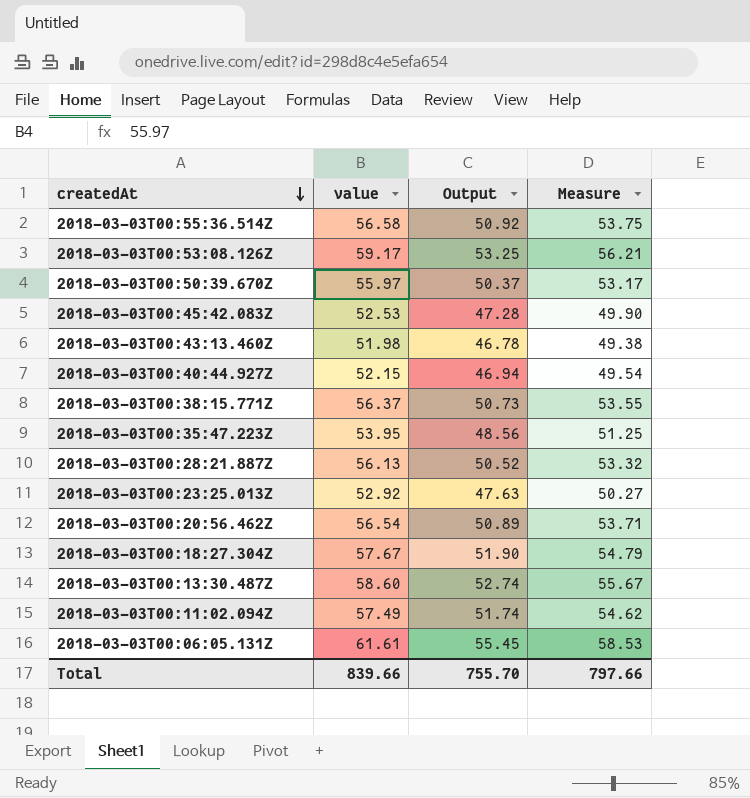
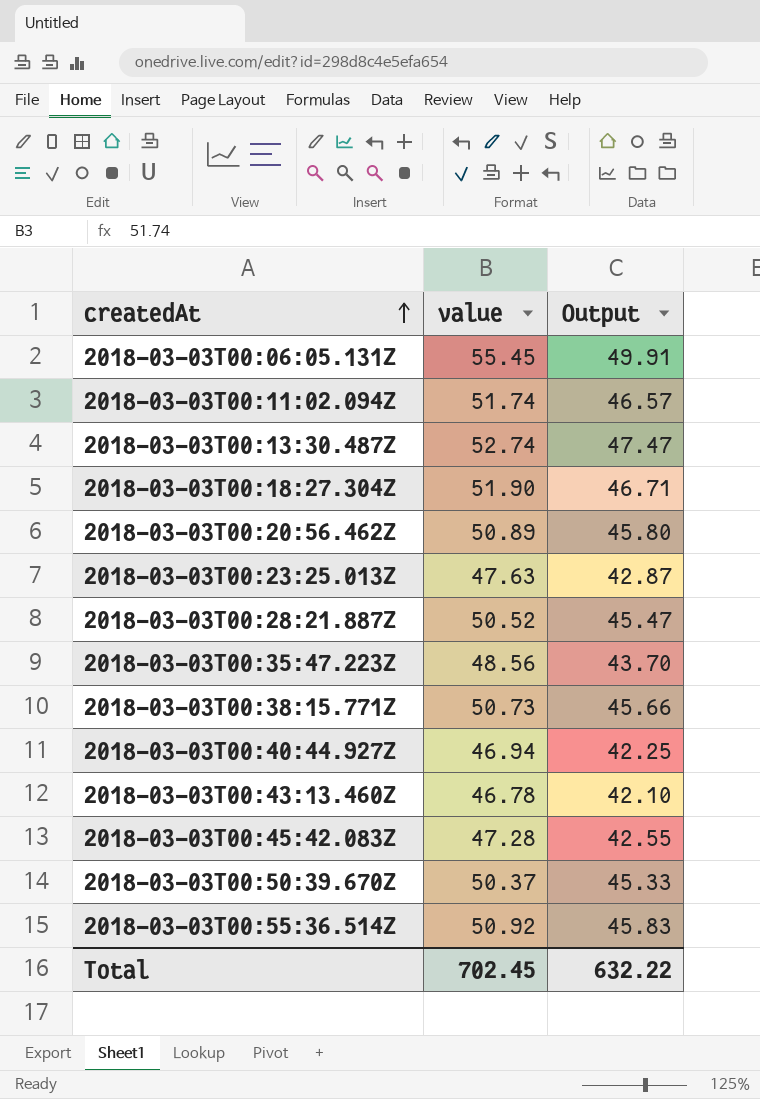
row order: createdAt descending -> createdAt ascending
column Measure | formula: [value] * 0.95 -> none
row 2018-03-03T00:53:08.126Z: 59.17 | 53.25 | 56.21 -> none
2018-03-03T00:06:05.131Z | value: 61.61 -> 55.45
2018-03-03T00:06:05.131Z | Output: 55.45 -> 49.91
2018-03-03T00:11:02.094Z | value: 57.49 -> 51.74
2018-03-03T00:11:02.094Z | Output: 51.74 -> 46.57
2018-03-03T00:13:30.487Z | value: 58.60 -> 52.74
2018-03-03T00:13:30.487Z | Output: 52.74 -> 47.47
2018-03-03T00:18:27.304Z | value: 57.67 -> 51.90
2018-03-03T00:18:27.304Z | Output: 51.90 -> 46.71
2018-03-03T00:20:56.462Z | value: 56.54 -> 50.89
2018-03-03T00:20:56.462Z | Output: 50.89 -> 45.80
2018-03-03T00:23:25.013Z | value: 52.92 -> 47.63
2018-03-03T00:23:25.013Z | Output: 47.63 -> 42.87
2018-03-03T00:28:21.887Z | value: 56.13 -> 50.52
2018-03-03T00:28:21.887Z | Output: 50.52 -> 45.47
2018-03-03T00:35:47.223Z | value: 53.95 -> 48.56
2018-03-03T00:35:47.223Z | Output: 48.56 -> 43.70
2018-03-03T00:38:15.771Z | value: 56.37 -> 50.73
2018-03-03T00:38:15.771Z | Output: 50.73 -> 45.66
2018-03-03T00:40:44.927Z | value: 52.15 -> 46.94
2018-03-03T00:40:44.927Z | Output: 46.94 -> 42.25
2018-03-03T00:43:13.460Z | value: 51.98 -> 46.78
2018-03-03T00:43:13.460Z | Output: 46.78 -> 42.10
2018-03-03T00:45:42.083Z | value: 52.53 -> 47.28
2018-03-03T00:45:42.083Z | Output: 47.28 -> 42.55
2018-03-03T00:50:39.670Z | value: 55.97 -> 50.37
2018-03-03T00:50:39.670Z | Output: 50.37 -> 45.33
2018-03-03T00:55:36.514Z | value: 56.58 -> 50.92
2018-03-03T00:55:36.514Z | Output: 50.92 -> 45.83
Total | value: 839.66 -> 702.45
Total | Output: 755.70 -> 632.22

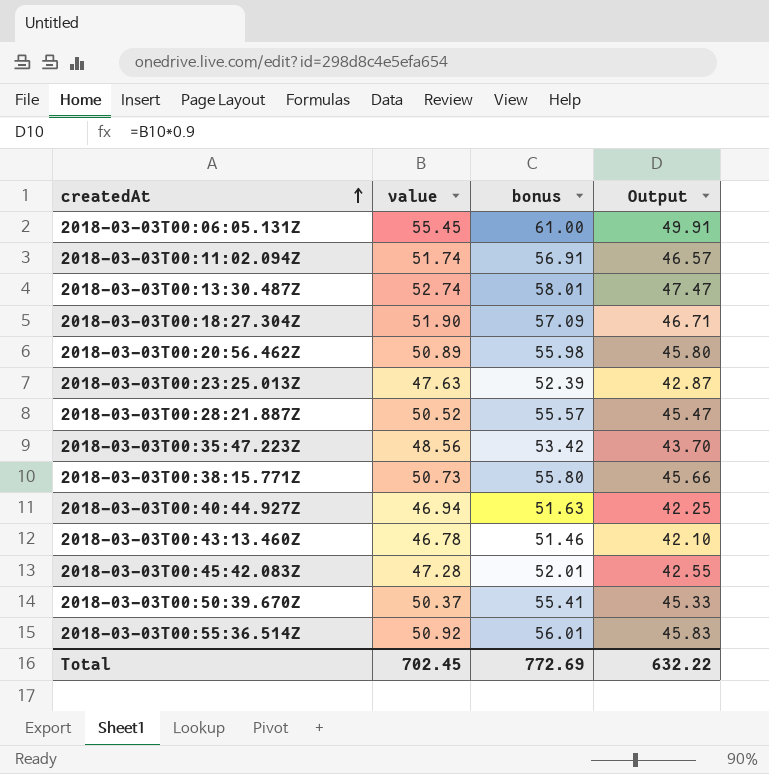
column bonus | formula: none -> [value] * 1.1

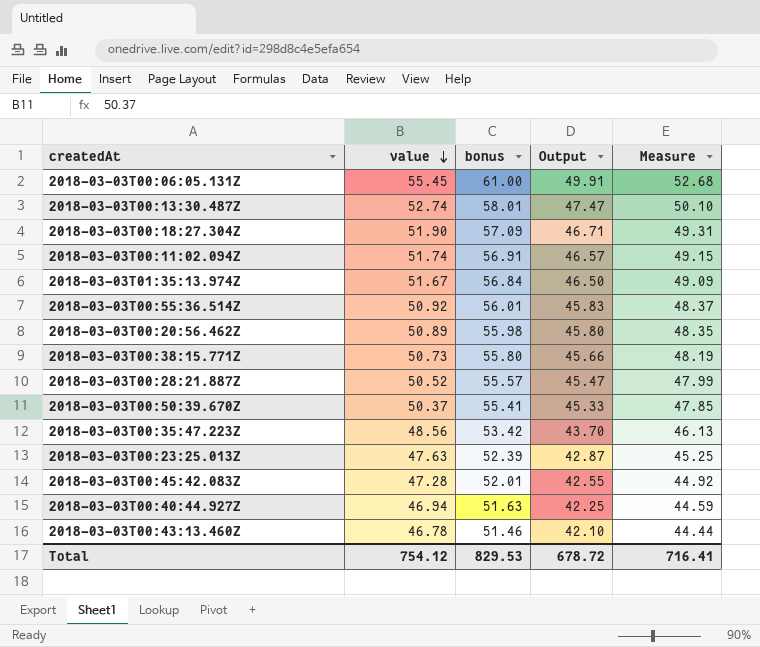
row order: createdAt ascending -> value descending
column Measure | formula: none -> [value] * 0.95
row 2018-03-03T01:35:13.974Z: none -> 51.67 | 56.84 | 46.50 | 49.09
Total | value: 702.45 -> 754.12
Total | bonus: 772.69 -> 829.53
Total | Output: 632.22 -> 678.72

